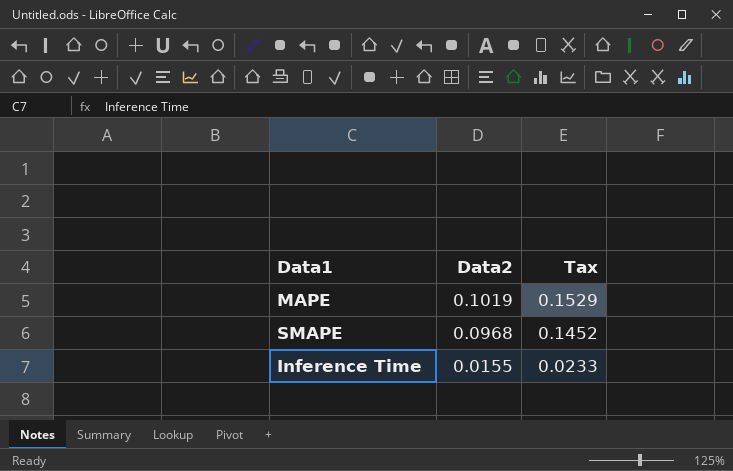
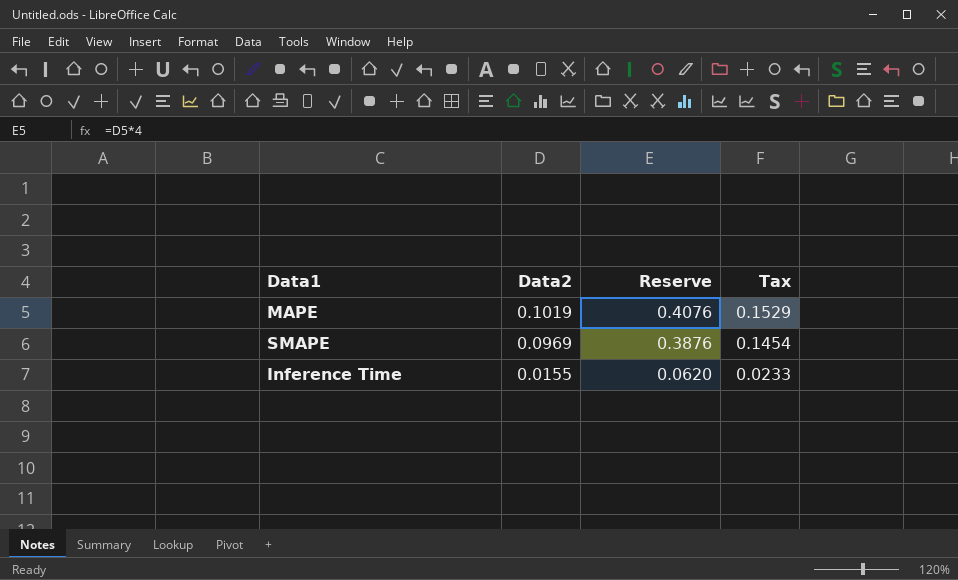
column Reserve | formula: none -> [Data2] * 4
SMAPE | Data2: 0.0968 -> 0.0969
SMAPE | Tax: 0.1452 -> 0.1454

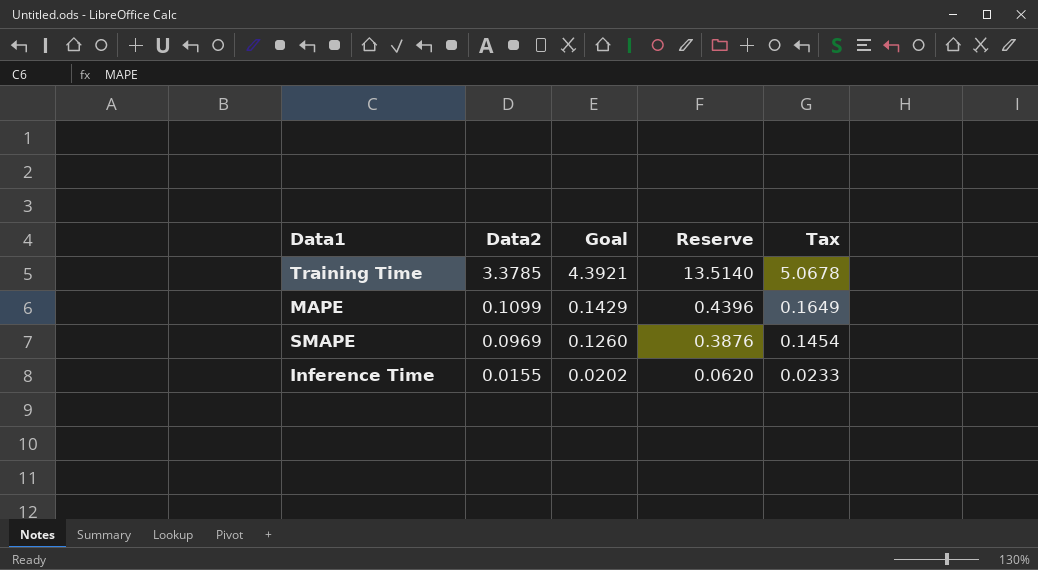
column Goal | formula: none -> [Data2] * 1.3
row Training Time: none -> 3.3785 | 4.3921 | 13.5140 | 5.0678
MAPE | Data2: 0.1019 -> 0.1099
MAPE | Reserve: 0.4076 -> 0.4396
MAPE | Tax: 0.1529 -> 0.1649

